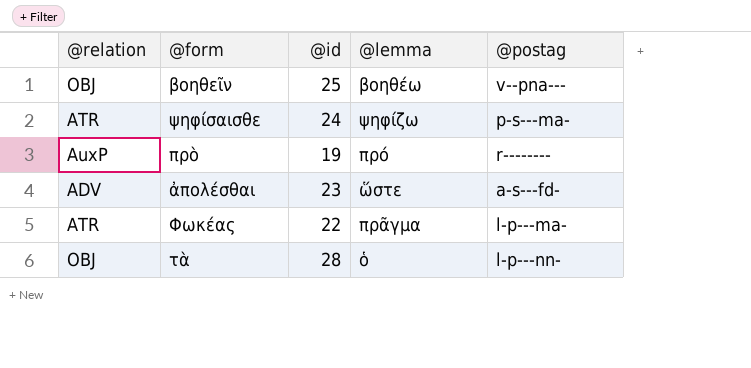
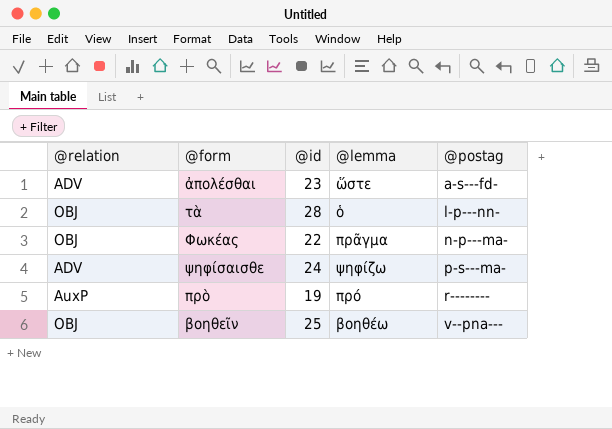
row order: none -> @postag ascending
Φωκέας | @relation: ATR -> OBJ
Φωκέας | @postag: l-p---ma- -> n-p---ma-
ψηφίσαισθε | @relation: ATR -> ADV

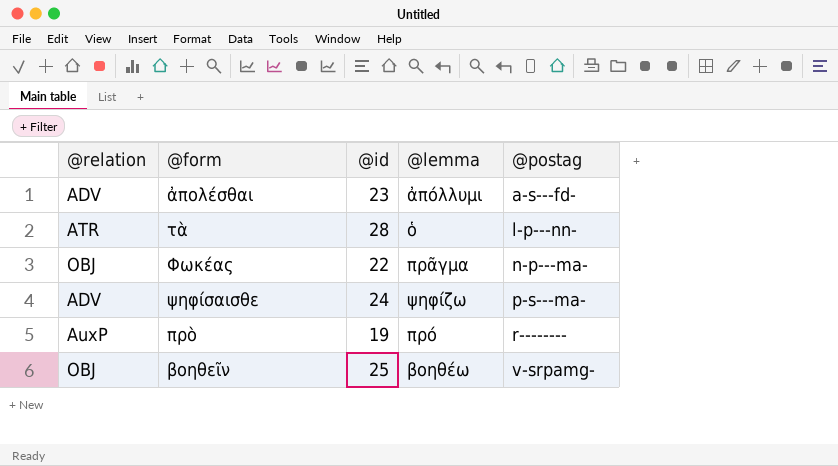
ἀπολέσθαι | @lemma: ὥστε -> ἀπόλλυμι
τὰ | @relation: OBJ -> ATR
βοηθεῖν | @postag: v--pna--- -> v-srpamg-

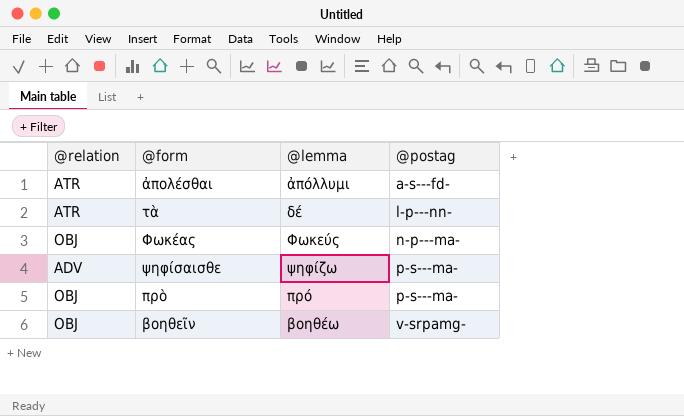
column @id | position: 3 -> none
ἀπολέσθαι | @relation: ADV -> ATR
τὰ | @lemma: ὁ -> δέ
Φωκέας | @lemma: πρᾶγμα -> Φωκεύς
πρὸ | @relation: AuxP -> OBJ
πρὸ | @postag: r-------- -> p-s---ma-

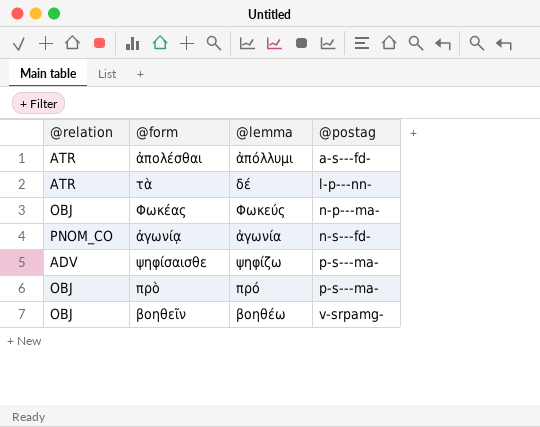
row ἀγωνίᾳ: none -> PNOM_CO | ἀγωνία | n-s---fd-

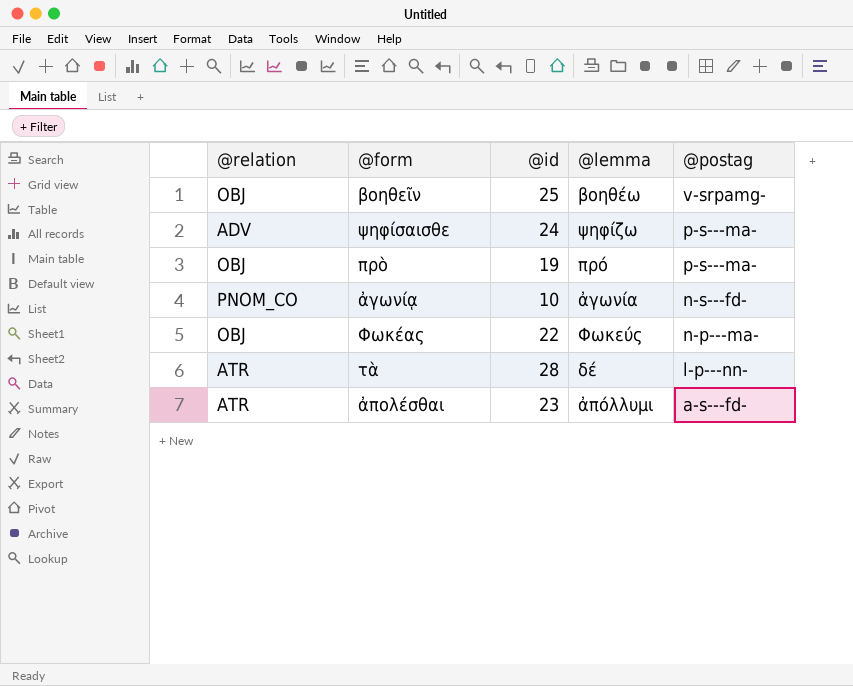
row order: @postag ascending -> @postag descending
column @id | position: none -> 3

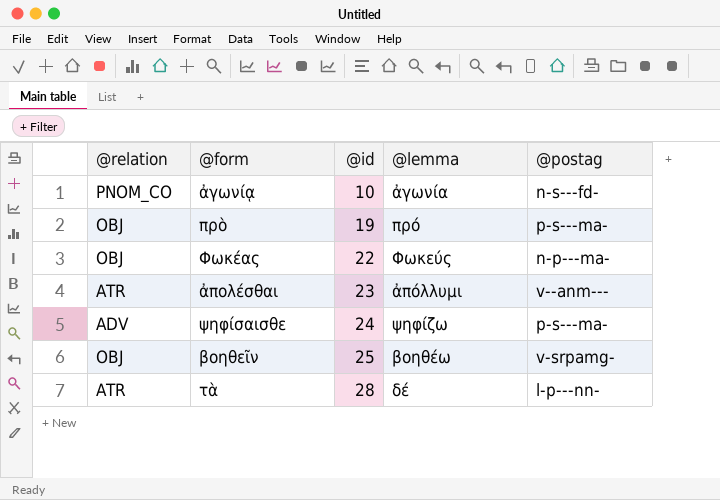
row order: @postag descending -> @id ascending
ἀπολέσθαι | @postag: a-s---fd- -> v--anm---

